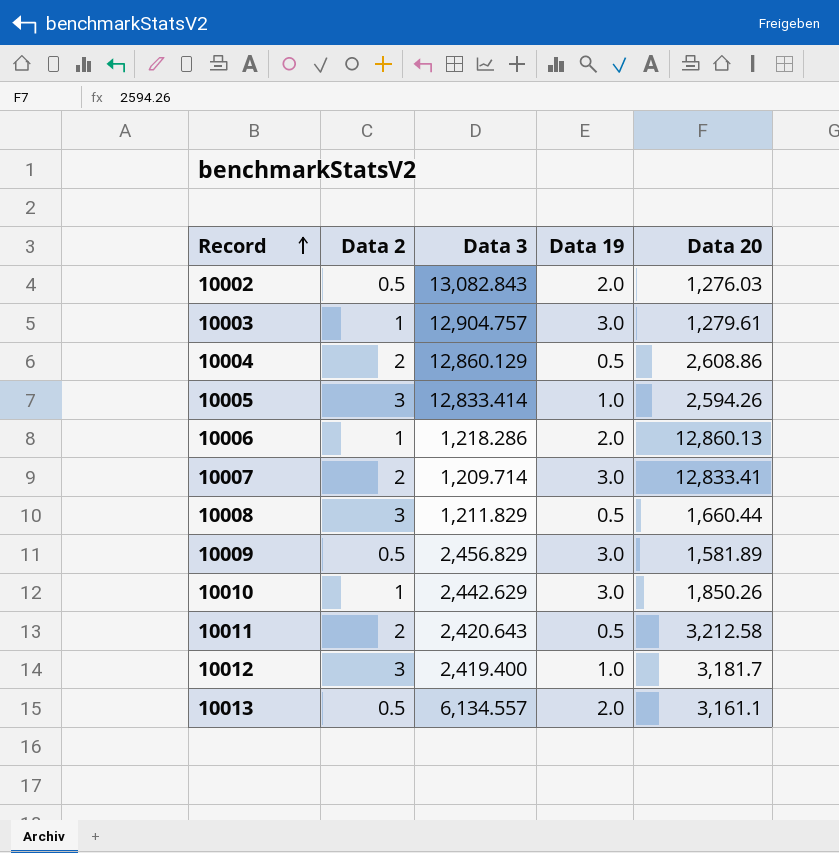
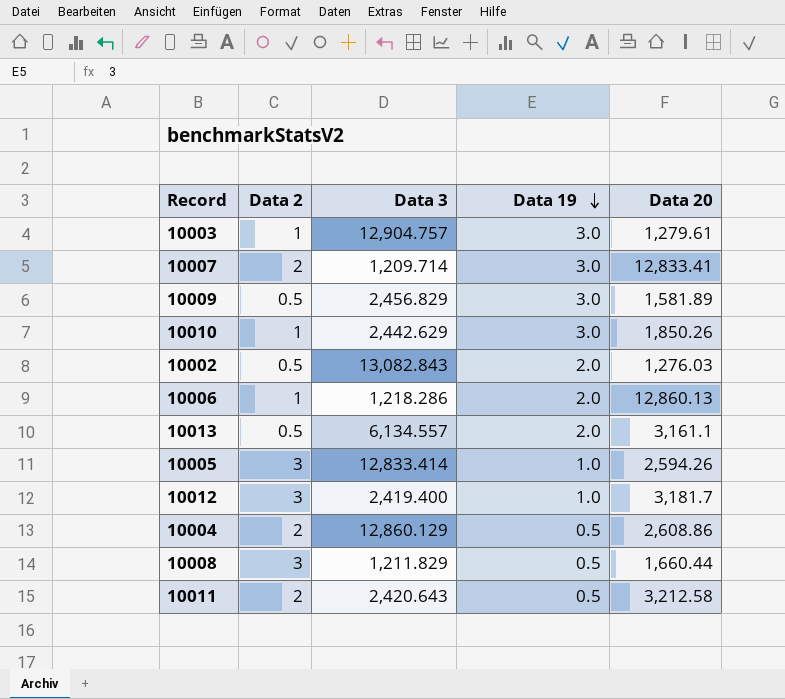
row order: Record ascending -> Data 19 descending

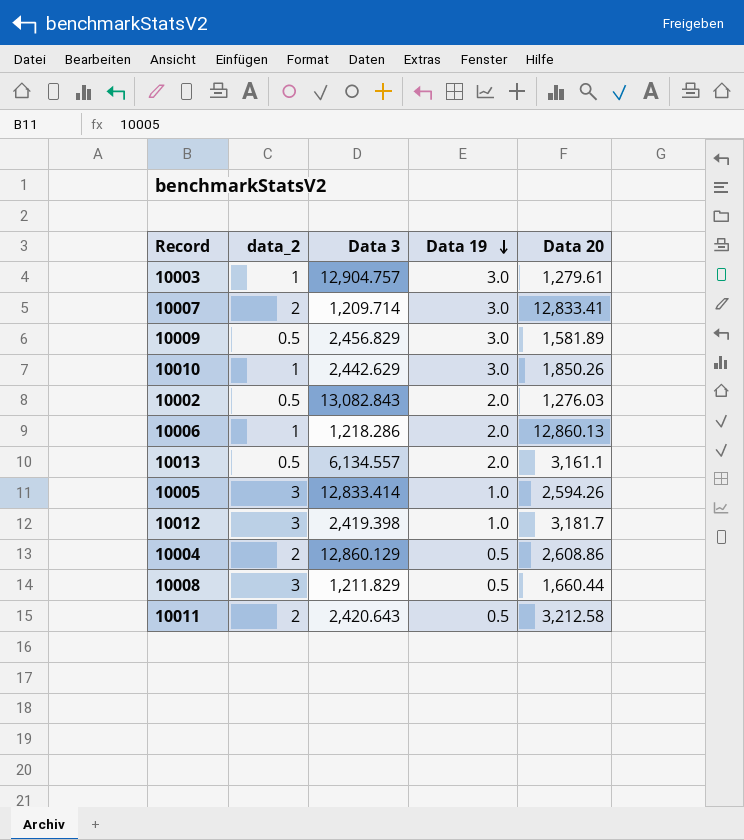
column name: Data 2 -> data_2
10012 | Data 3: 2,419.400 -> 2,419.398

